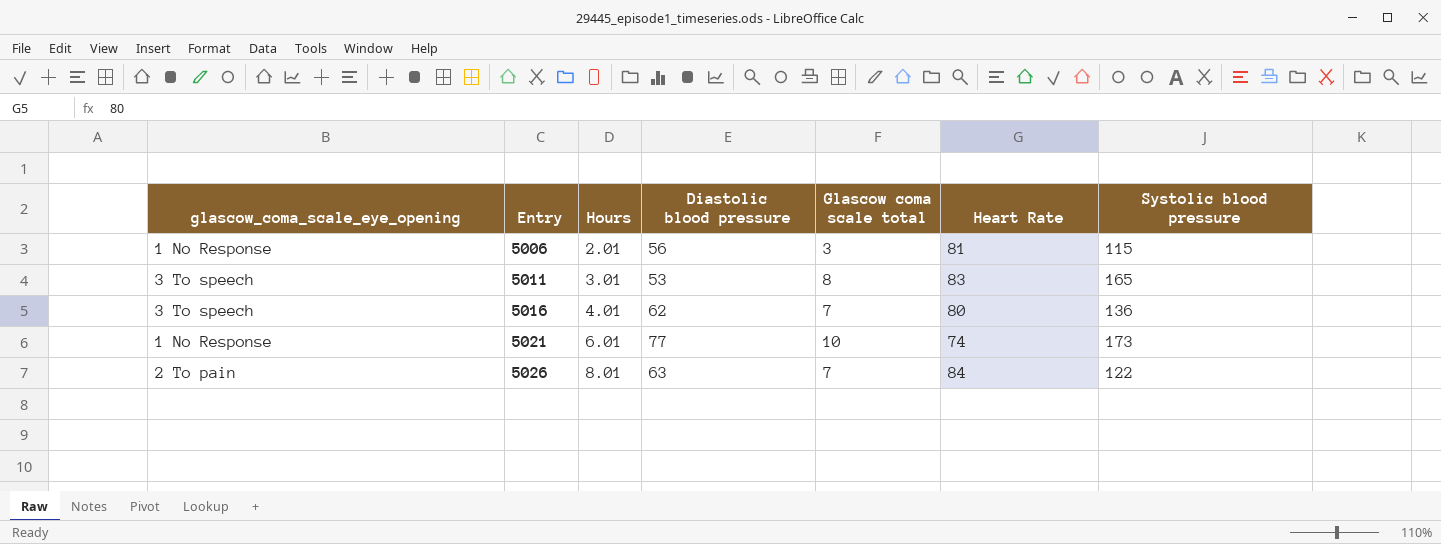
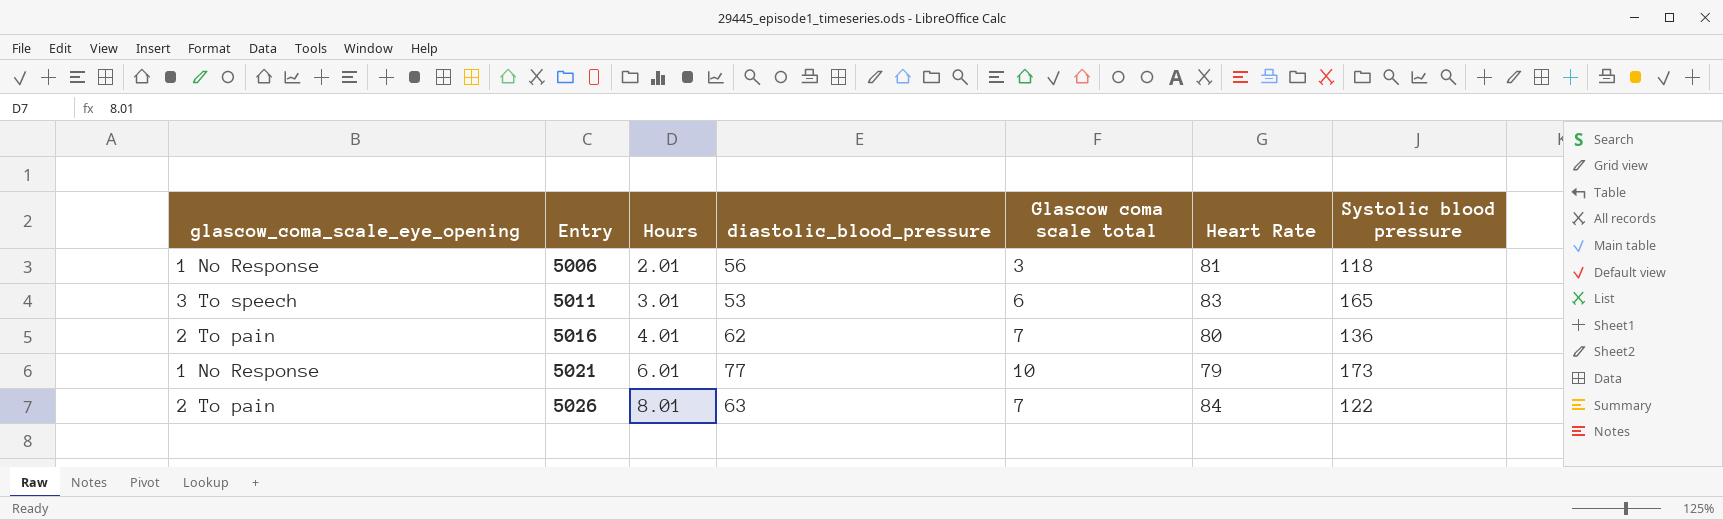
column name: Diastolic blood pressure -> diastolic_blood_pressure
5006 | Systolic blood pressure: 115 -> 118
5011 | Glascow coma scale total: 8 -> 6
5016 | glascow_coma_scale_eye_opening: 3 To speech -> 2 To pain
5021 | Heart Rate: 74 -> 79

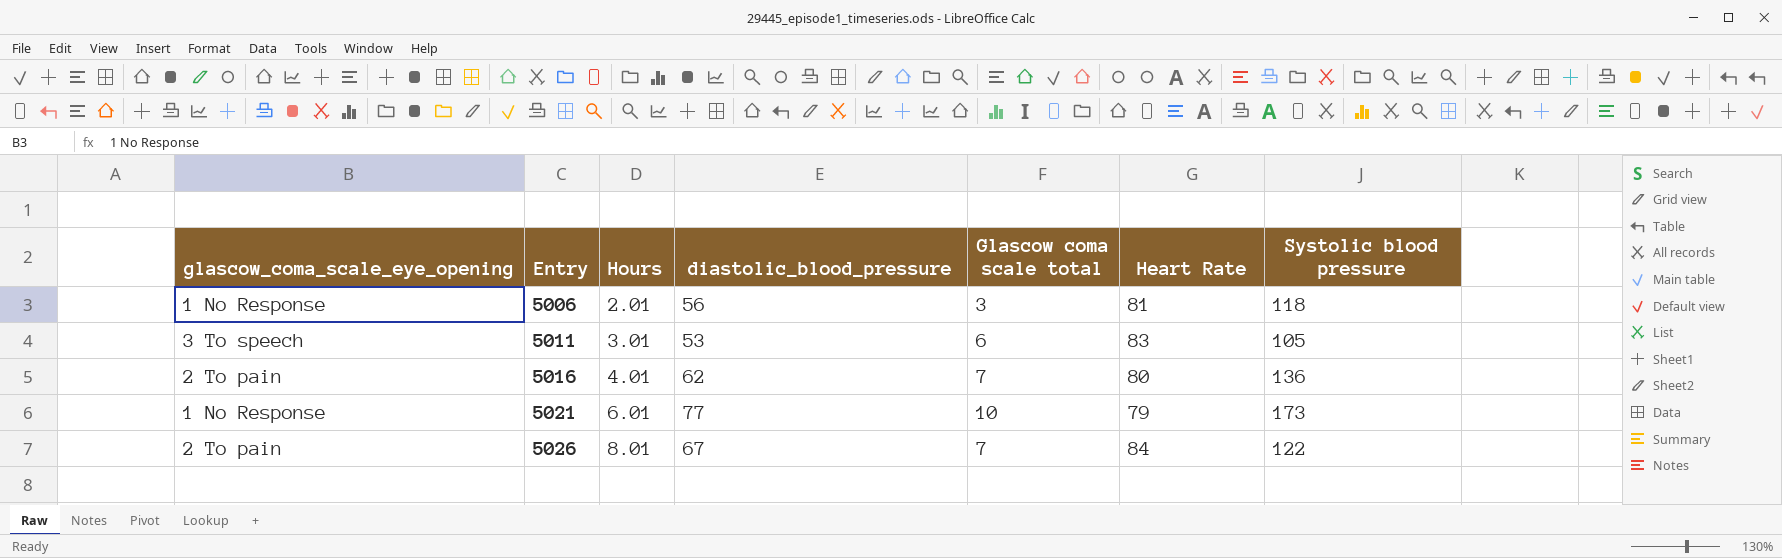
5011 | Systolic blood pressure: 165 -> 105
5026 | diastolic_blood_pressure: 63 -> 67

